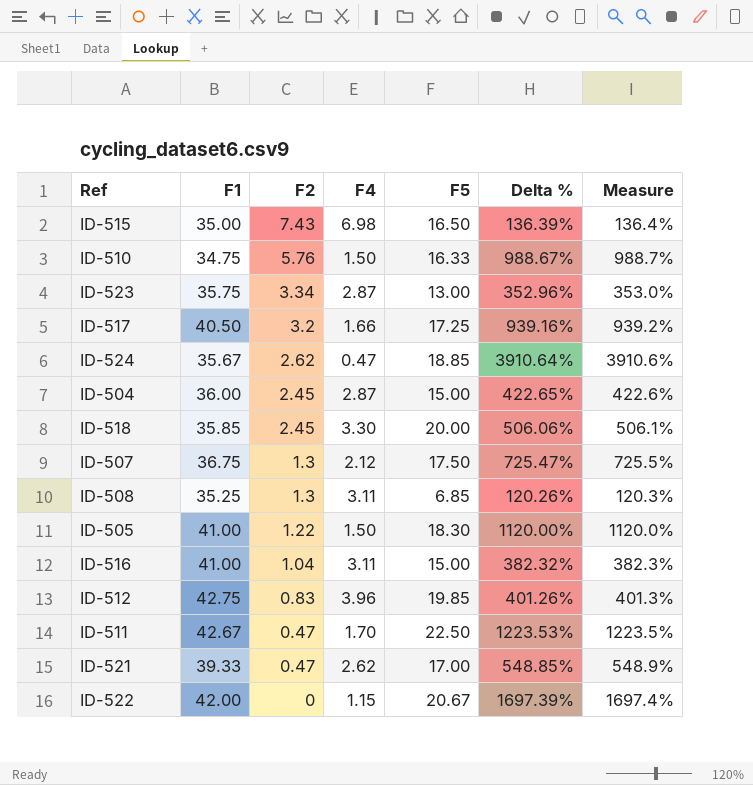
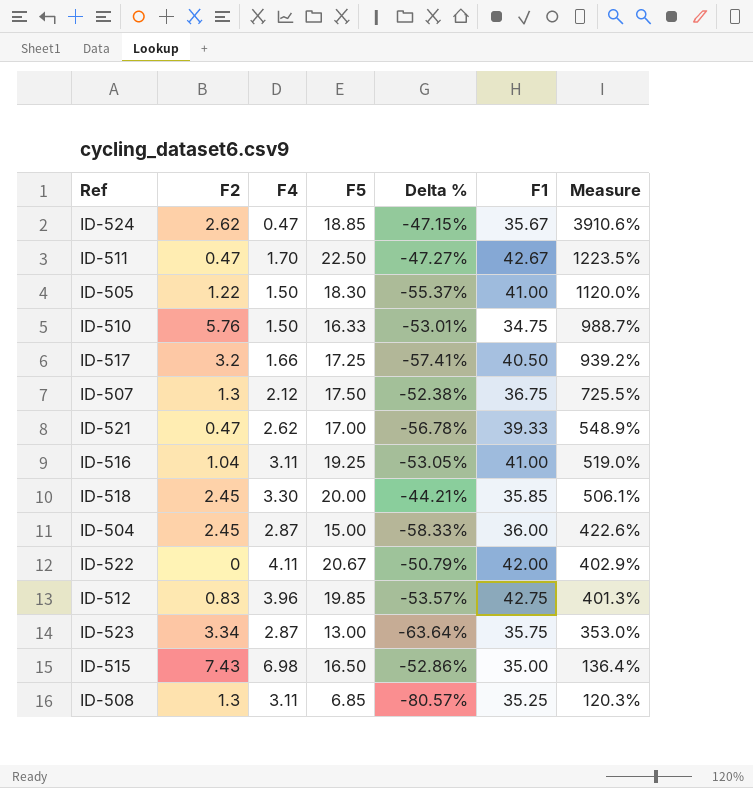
row order: F2 descending -> Measure descending
column Delta % | formula: ([F5] - [F4]) / [F4] -> ([F5] - [F1]) / [F1]
column F1 | position: 2 -> 6
ID-516 | F5: 15.00 -> 19.25
ID-516 | Measure: 382.3% -> 519.0%
ID-522 | F4: 1.15 -> 4.11
ID-522 | Measure: 1697.4% -> 402.9%

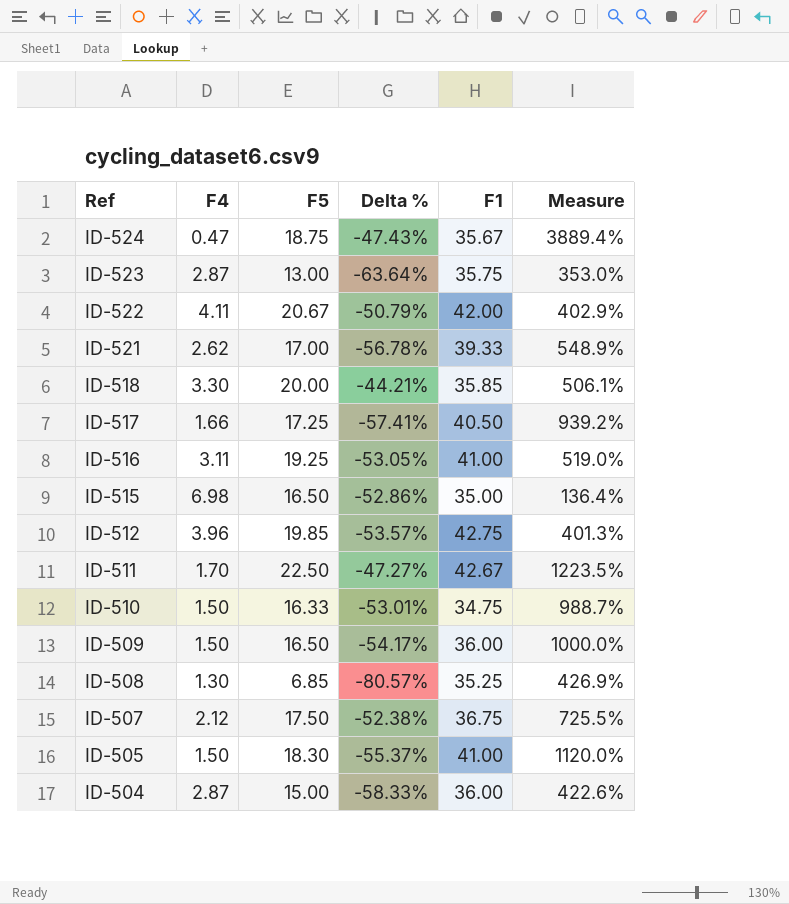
row order: Measure descending -> Ref descending
column F2 | position: 2 -> none
ID-524 | F5: 18.85 -> 18.75
ID-524 | Delta %: -47.15% -> -47.43%
ID-524 | Measure: 3910.6% -> 3889.4%
row ID-509: none -> 1.50 | 16.50 | -54.17% | 36.00 | 1000.0%
ID-508 | F4: 3.11 -> 1.30
ID-508 | Measure: 120.3% -> 426.9%

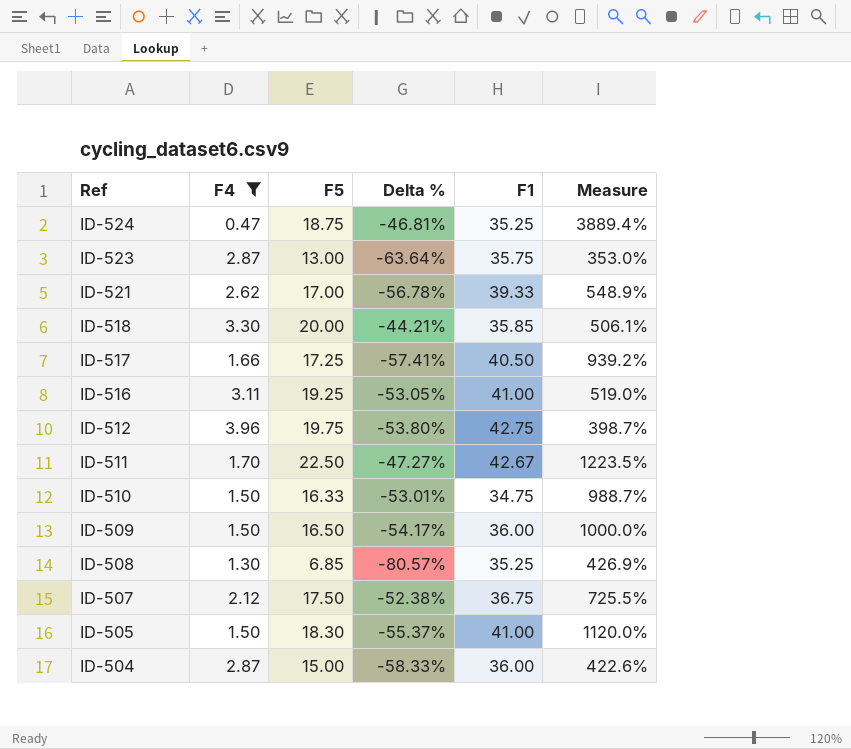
filter: none -> F4 <= 3.96
ID-524 | Delta %: -47.43% -> -46.81%
ID-524 | F1: 35.67 -> 35.25
ID-512 | F5: 19.85 -> 19.75
ID-512 | Delta %: -53.57% -> -53.80%
ID-512 | Measure: 401.3% -> 398.7%

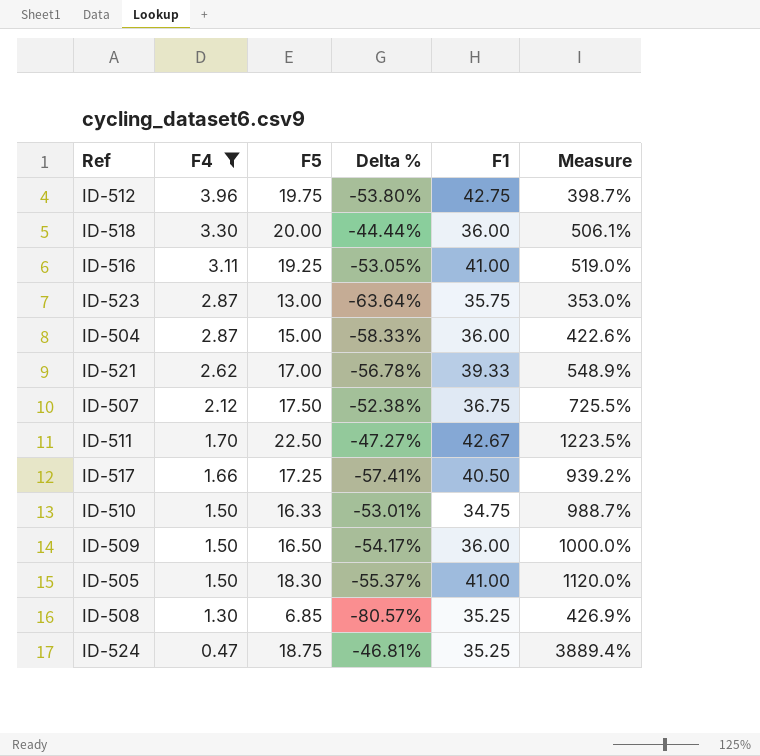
row order: Ref descending -> F4 descending
ID-518 | Delta %: -44.21% -> -44.44%
ID-518 | F1: 35.85 -> 36.00

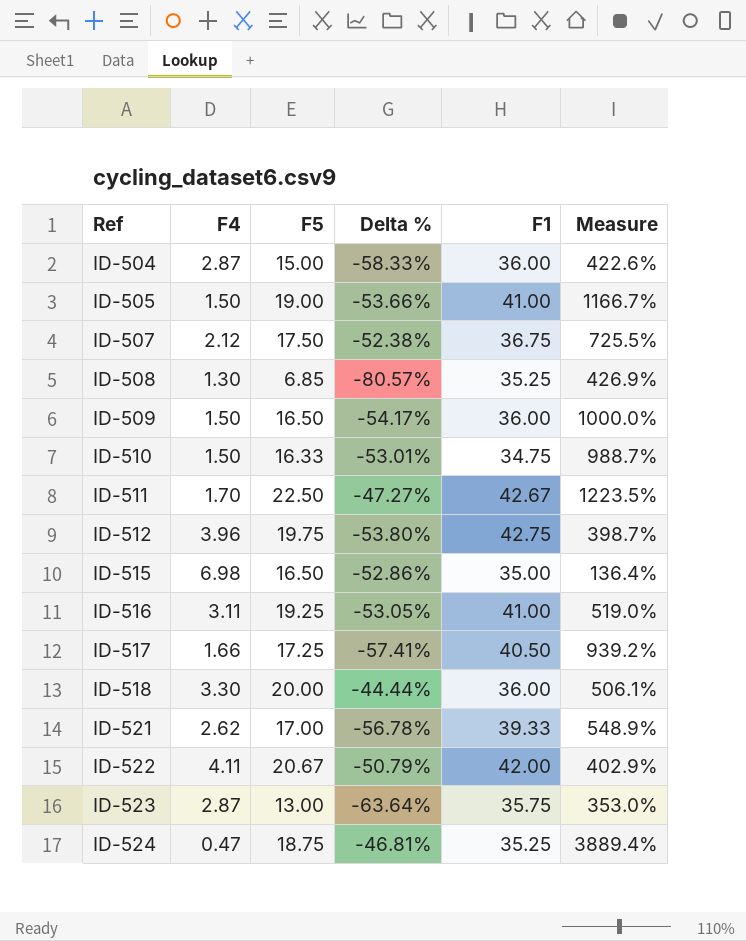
filter: F4 <= 3.96 -> none
row order: F4 descending -> Ref ascending
ID-505 | F5: 18.30 -> 19.00
ID-505 | Delta %: -55.37% -> -53.66%
ID-505 | Measure: 1120.0% -> 1166.7%

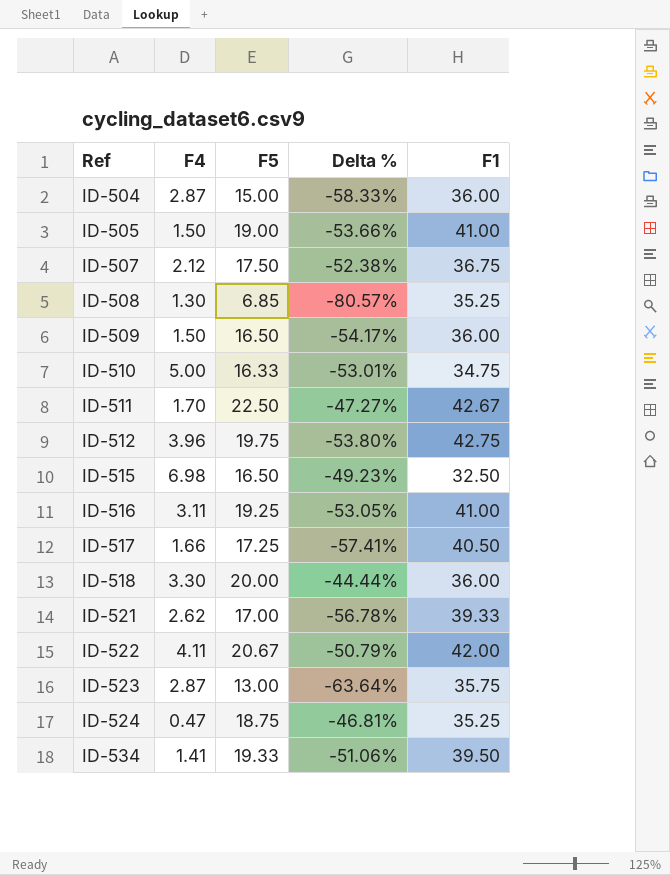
column Measure | formula: ([F5] - [F4]) / [F4] -> none
ID-510 | F4: 1.50 -> 5.00
ID-515 | Delta %: -52.86% -> -49.23%
ID-515 | F1: 35.00 -> 32.50
row ID-534: none -> 1.41 | 19.33 | -51.06% | 39.50

